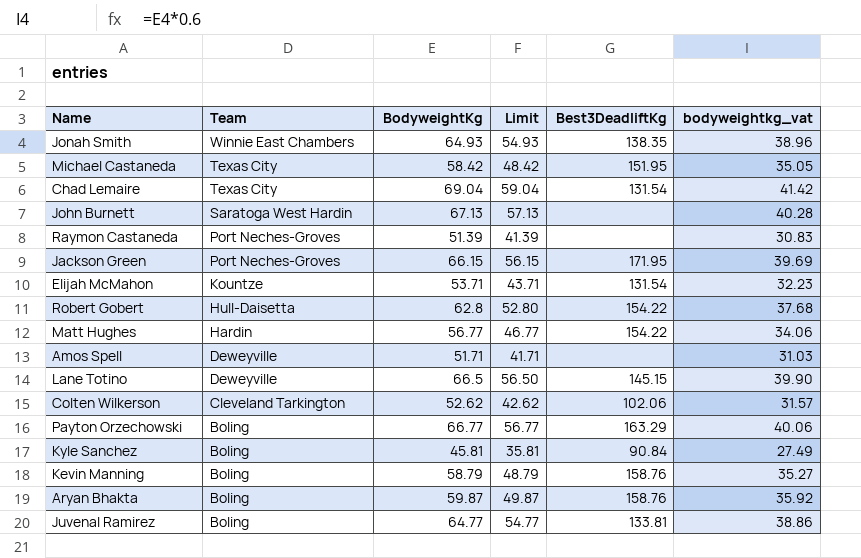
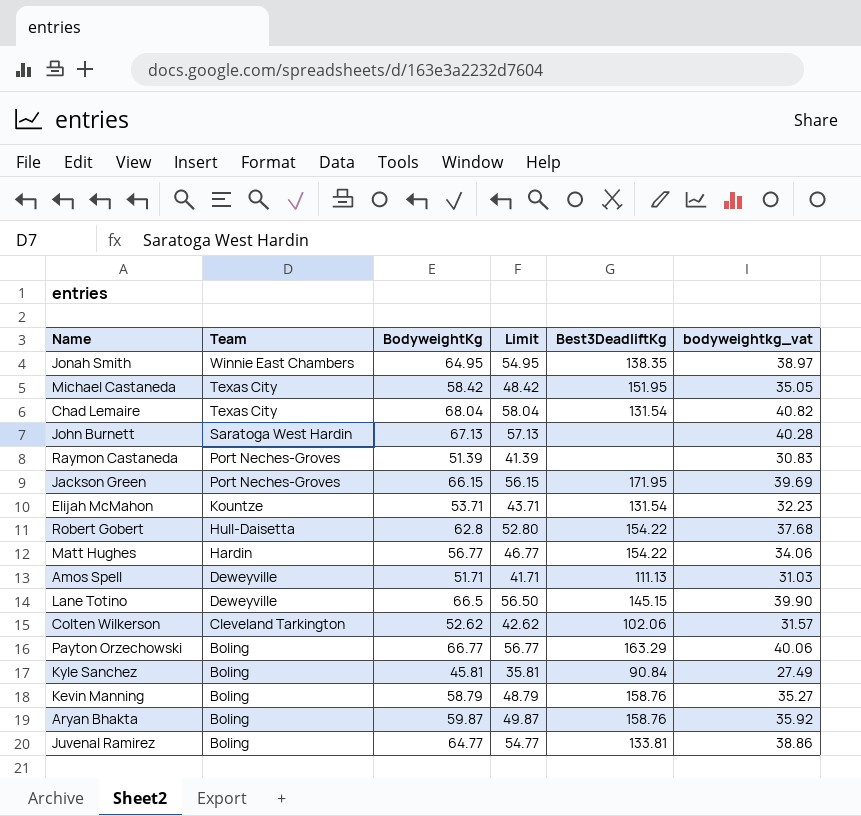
Jonah Smith | BodyweightKg: 64.93 -> 64.95
Jonah Smith | Limit: 54.93 -> 54.95
Jonah Smith | bodyweightkg_vat: 38.96 -> 38.97
Chad Lemaire | BodyweightKg: 69.04 -> 68.04
Chad Lemaire | Limit: 59.04 -> 58.04
Chad Lemaire | bodyweightkg_vat: 41.42 -> 40.82
Amos Spell | Best3DeadliftKg: none -> 111.13

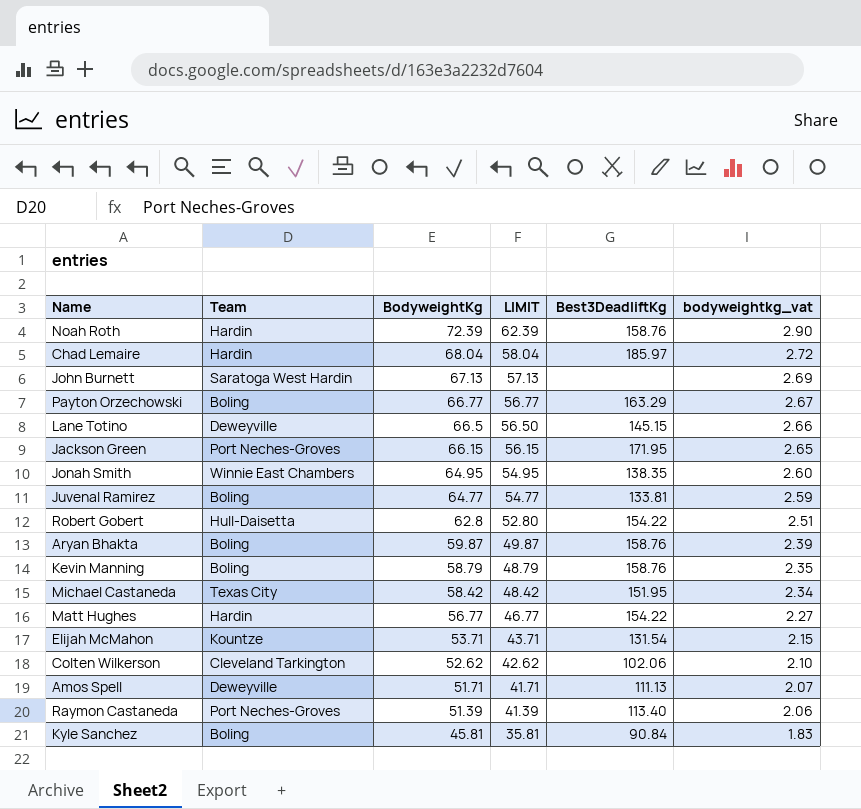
row order: Team descending -> BodyweightKg descending
column name: Limit -> LIMIT
column bodyweightkg_vat | formula: [BodyweightKg] * 0.6 -> [BodyweightKg] * 0.04
row Noah Roth: none -> Hardin | 72.39 | 62.39 | 158.76 | 2.90
Chad Lemaire | Team: Texas City -> Hardin
Chad Lemaire | Best3DeadliftKg: 131.54 -> 185.97
Raymon Castaneda | Best3DeadliftKg: none -> 113.40

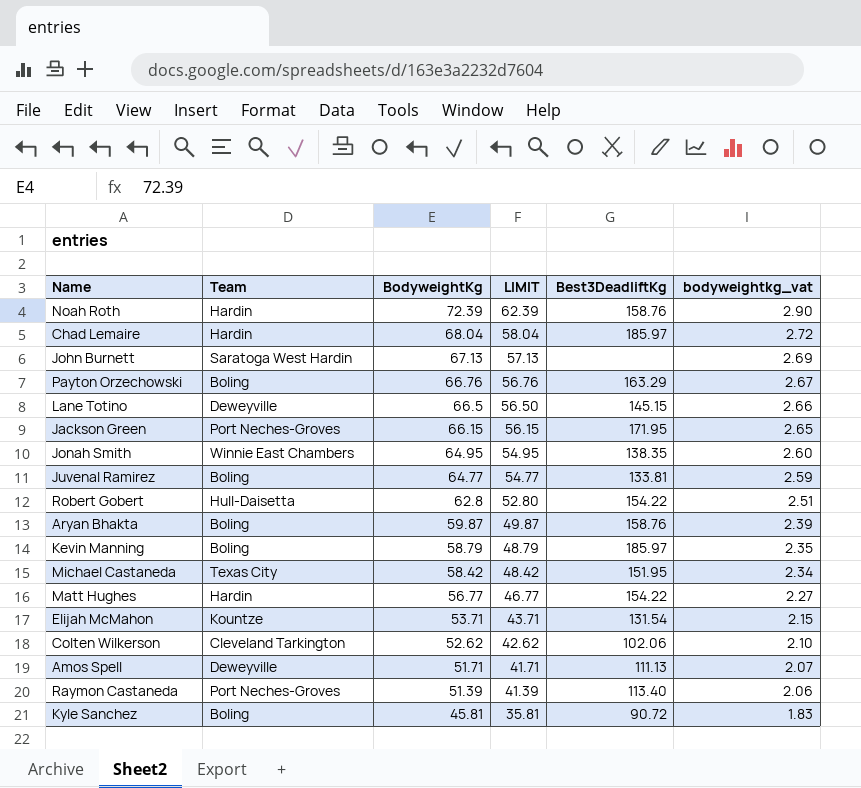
Payton Orzechowski | BodyweightKg: 66.77 -> 66.76
Payton Orzechowski | LIMIT: 56.77 -> 56.76
Kevin Manning | Best3DeadliftKg: 158.76 -> 185.97
Kyle Sanchez | Best3DeadliftKg: 90.84 -> 90.72

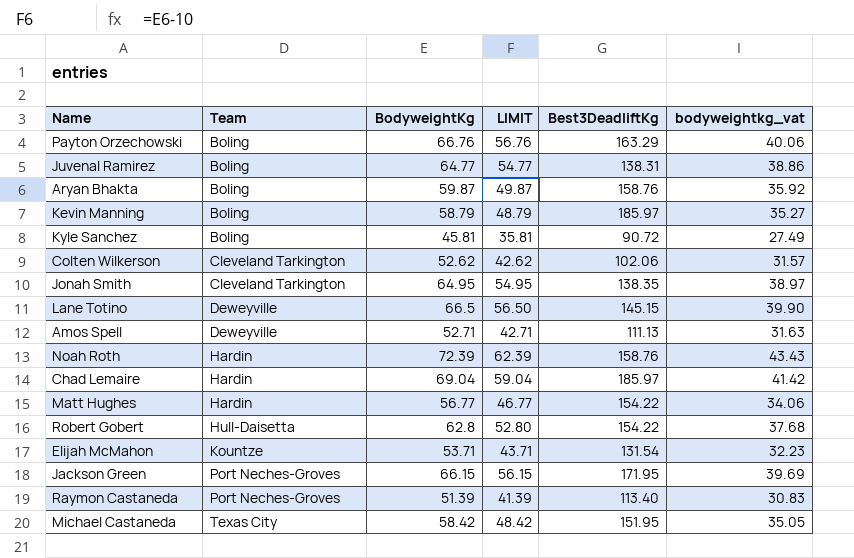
row order: BodyweightKg descending -> Team ascending
column bodyweightkg_vat | formula: [BodyweightKg] * 0.04 -> [BodyweightKg] * 0.6
row John Burnett: Saratoga West Hardin | 67.13 | 57.13 | none | 2.69 -> none
Juvenal Ramirez | Best3DeadliftKg: 133.81 -> 138.31
Jonah Smith | Team: Winnie East Chambers -> Cleveland Tarkington
Amos Spell | BodyweightKg: 51.71 -> 52.71
Amos Spell | LIMIT: 41.71 -> 42.71
Chad Lemaire | BodyweightKg: 68.04 -> 69.04
Chad Lemaire | LIMIT: 58.04 -> 59.04

